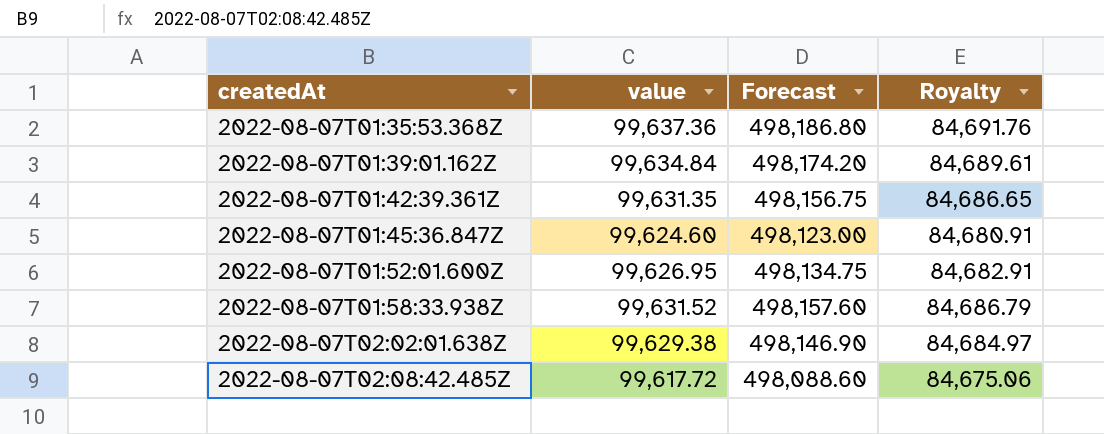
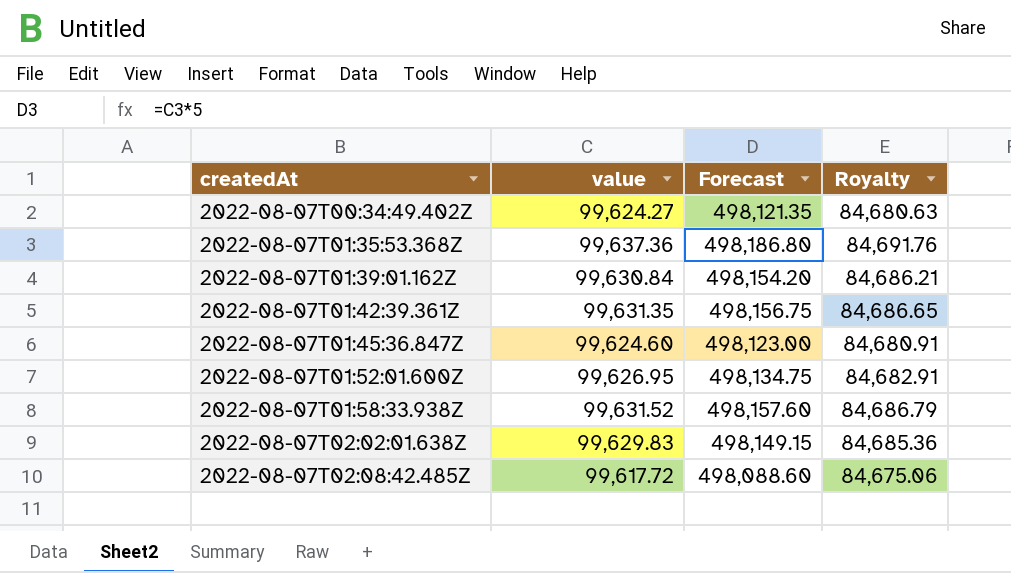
row 2022-08-07T00:34:49.402Z: none -> 99,624.27 | 498,121.35 | 84,680.63
2022-08-07T01:39:01.162Z | value: 99,634.84 -> 99,630.84
2022-08-07T01:39:01.162Z | Forecast: 498,174.20 -> 498,154.20
2022-08-07T01:39:01.162Z | Royalty: 84,689.61 -> 84,686.21
2022-08-07T02:02:01.638Z | value: 99,629.38 -> 99,629.83
2022-08-07T02:02:01.638Z | Forecast: 498,146.90 -> 498,149.15
2022-08-07T02:02:01.638Z | Royalty: 84,684.97 -> 84,685.36

